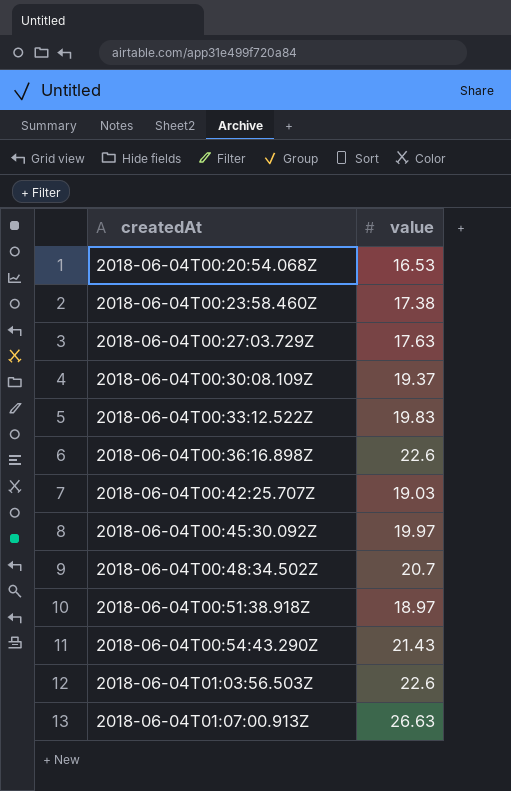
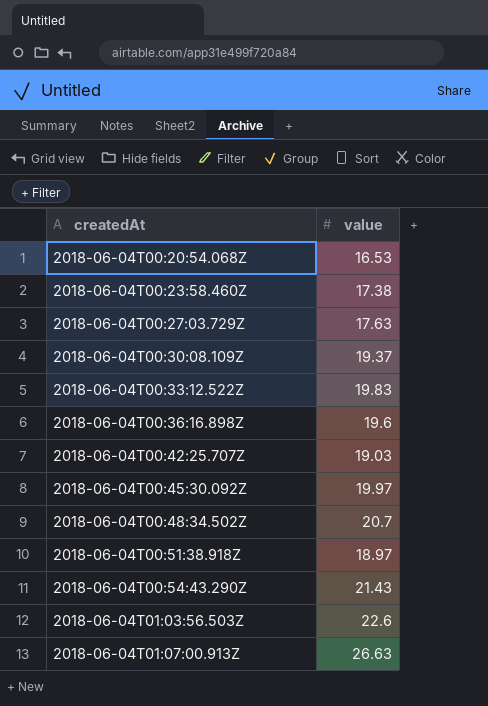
2018-06-04T00:36:16.898Z | value: 22.6 -> 19.6

